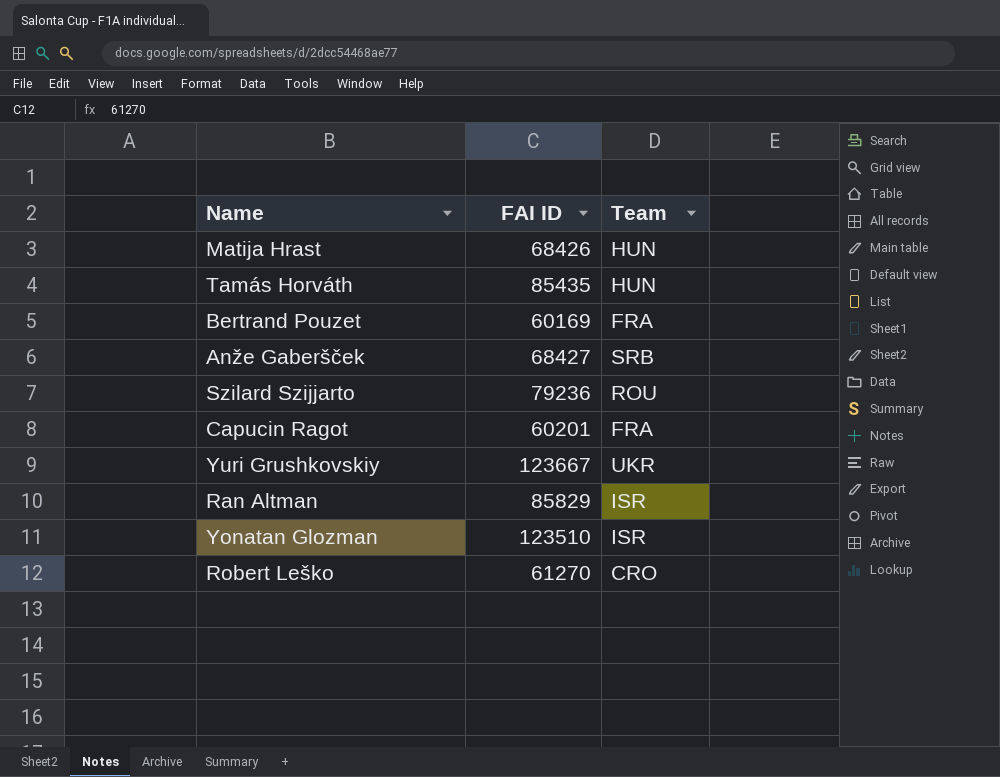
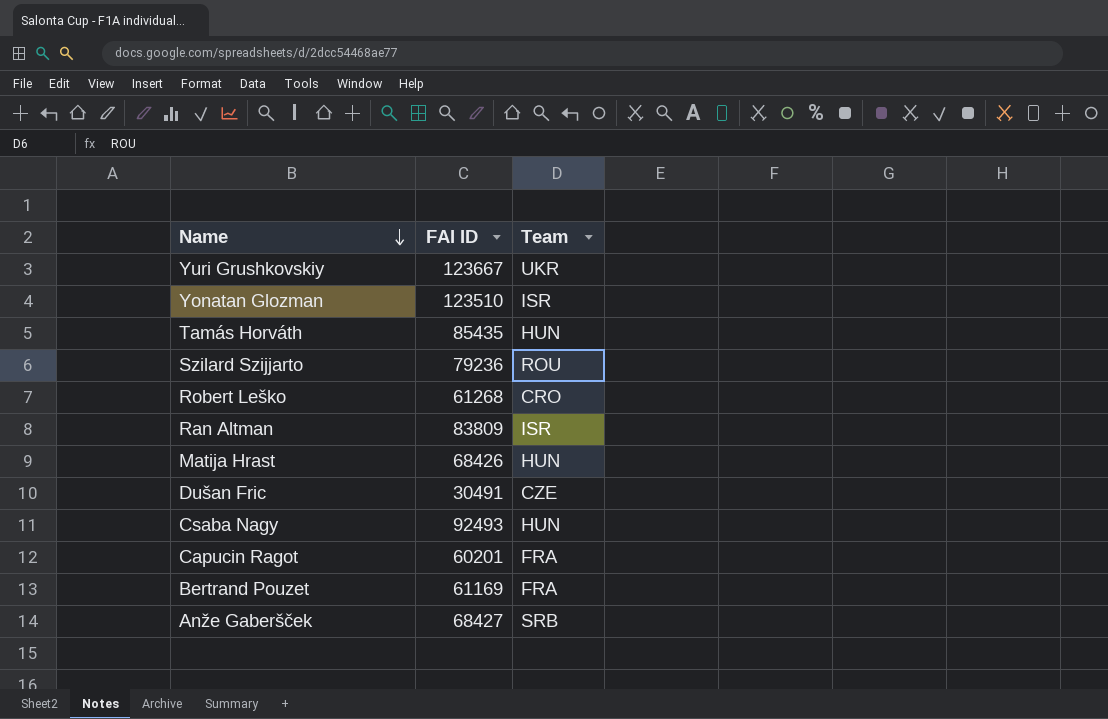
row order: none -> Name descending
Robert Leško | FAI ID: 61270 -> 61268
Ran Altman | FAI ID: 85829 -> 83809
row Dušan Fric: none -> 30491 | CZE
row Csaba Nagy: none -> 92493 | HUN
Bertrand Pouzet | FAI ID: 60169 -> 61169

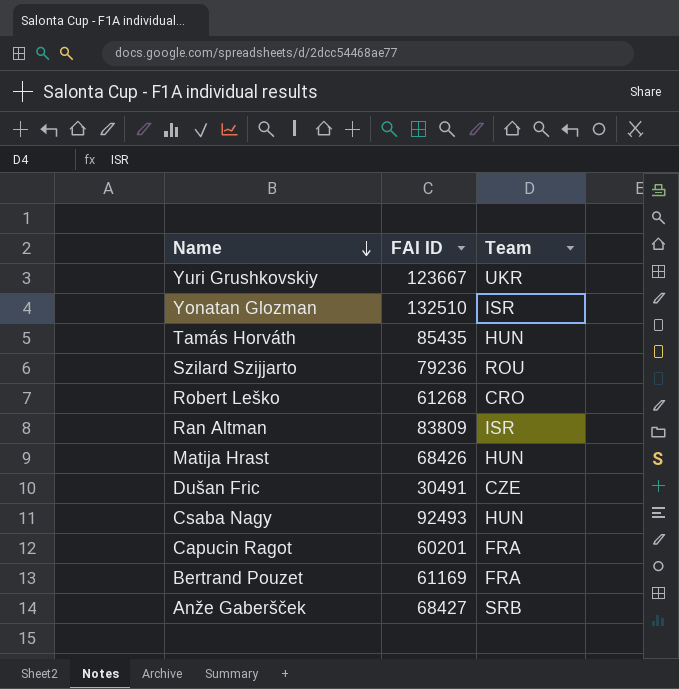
Yonatan Glozman | FAI ID: 123510 -> 132510

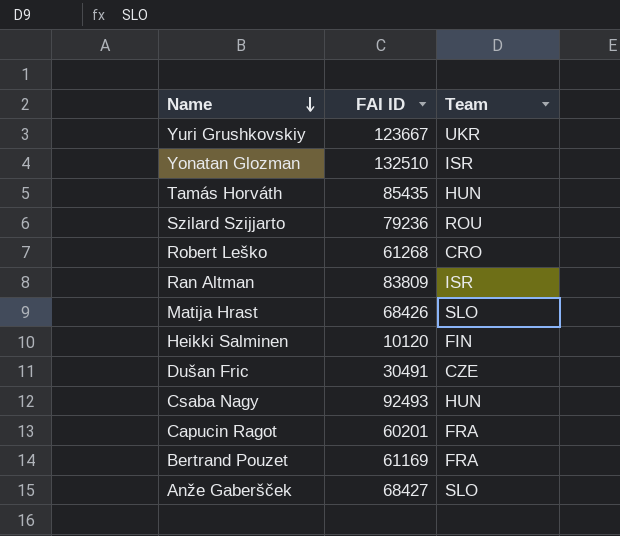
Matija Hrast | Team: HUN -> SLO
row Heikki Salminen: none -> 10120 | FIN
Anže Gaberšček | Team: SRB -> SLO

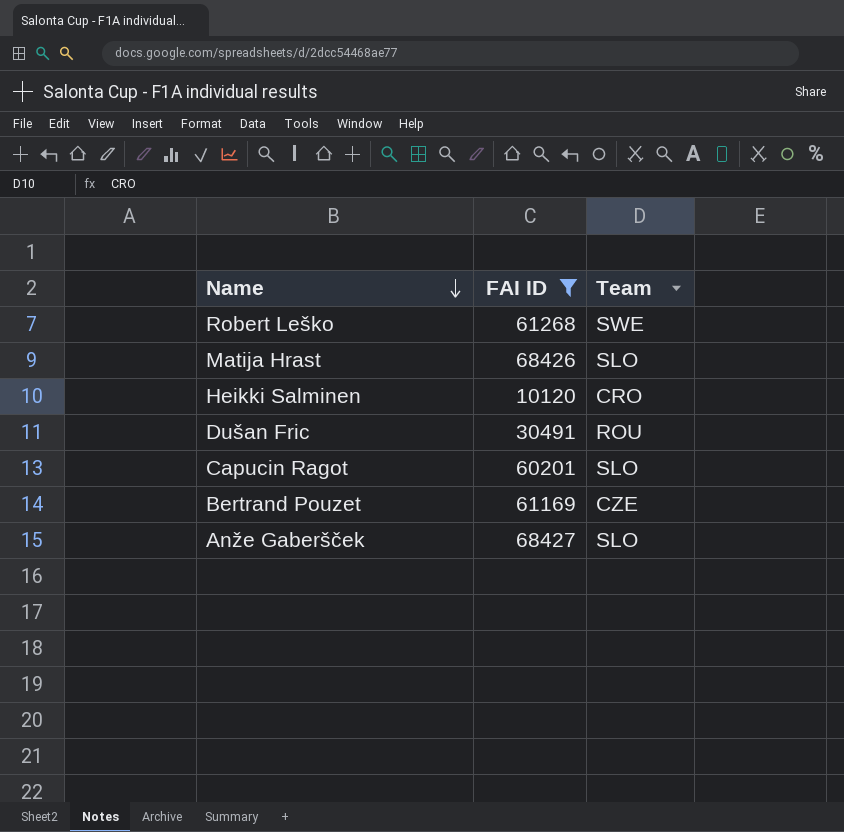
filter: none -> FAI ID <= 68427
Robert Leško | Team: CRO -> SWE
Heikki Salminen | Team: FIN -> CRO
Dušan Fric | Team: CZE -> ROU
Capucin Ragot | Team: FRA -> SLO
Bertrand Pouzet | Team: FRA -> CZE

